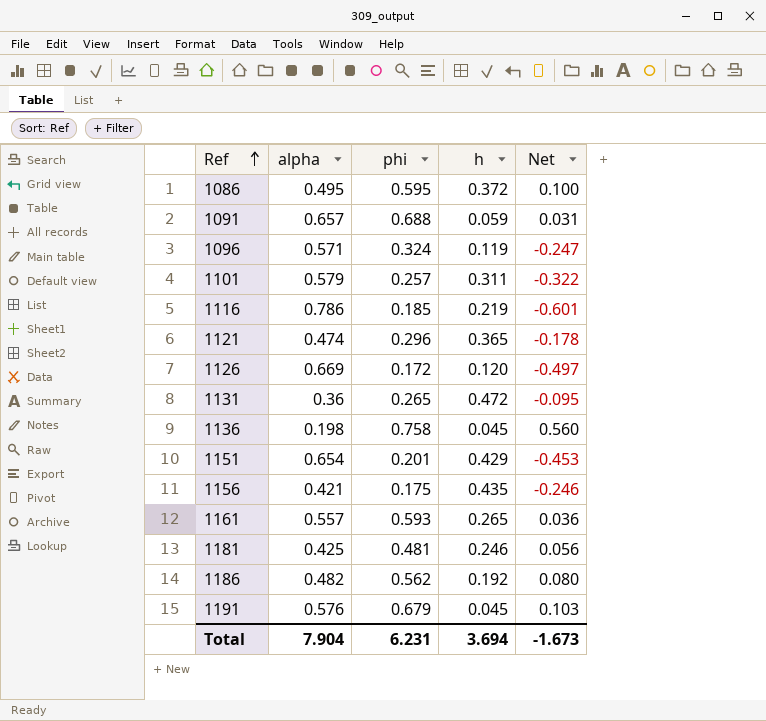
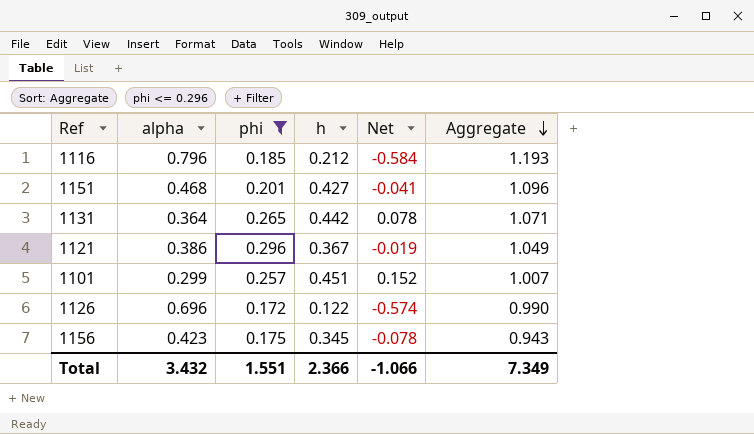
filter: none -> phi <= 0.296
row order: Ref ascending -> Aggregate descending
column Net | formula: [phi] - [alpha] -> [h] - [alpha]
column Aggregate | formula: none -> [alpha] + [phi] + [h]
1116 | alpha: 0.786 -> 0.796
1116 | h: 0.219 -> 0.212
1151 | alpha: 0.654 -> 0.468
1151 | h: 0.429 -> 0.427
1131 | alpha: 0.36 -> 0.364
1131 | h: 0.472 -> 0.442
1121 | alpha: 0.474 -> 0.386
1121 | h: 0.365 -> 0.367
1101 | alpha: 0.579 -> 0.299
1101 | h: 0.311 -> 0.451
1126 | alpha: 0.669 -> 0.696
1126 | h: 0.120 -> 0.122
1156 | alpha: 0.421 -> 0.423
1156 | h: 0.435 -> 0.345
Total | alpha: 7.904 -> 3.432
Total | phi: 6.231 -> 1.551
Total | h: 3.694 -> 2.366
Total | Net: -1.673 -> -1.066

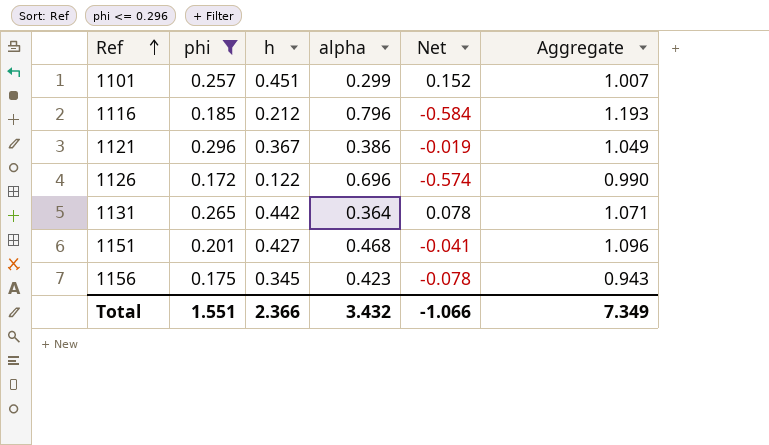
row order: Aggregate descending -> Ref ascending
column alpha | position: 2 -> 4

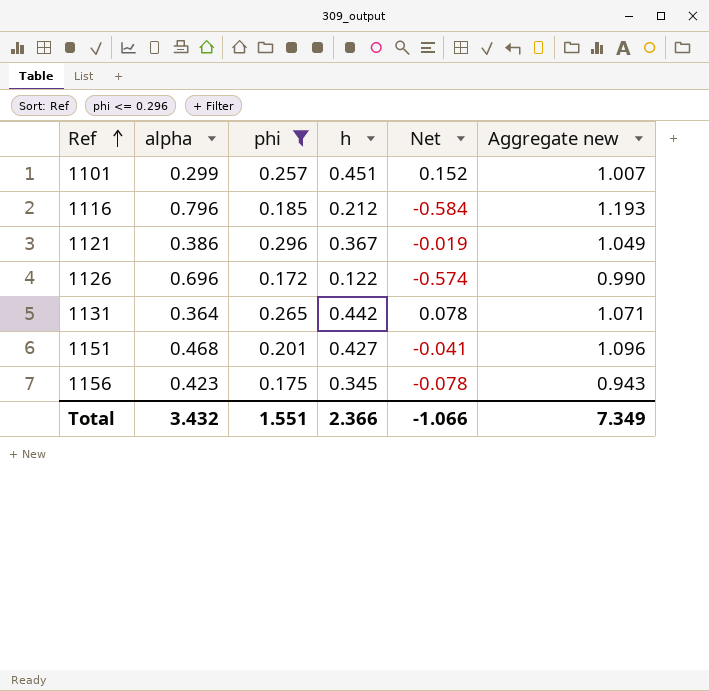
column alpha | position: 4 -> 2
column name: Aggregate -> Aggregate new

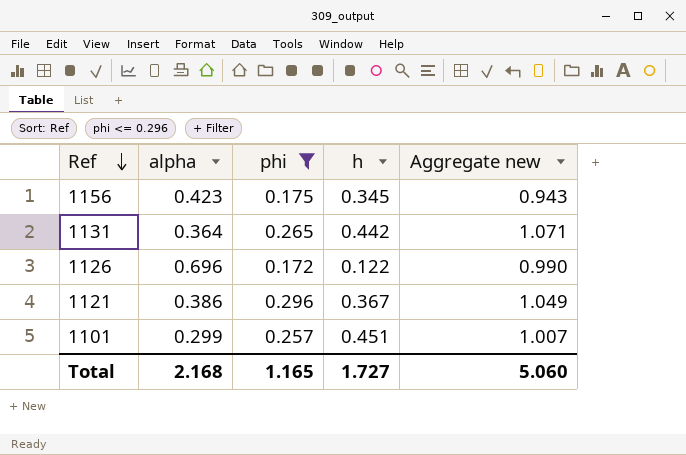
row order: Ref ascending -> Ref descending
column Net | formula: [h] - [alpha] -> none
row 1116: 0.796 | 0.185 | 0.212 | -0.584 | 1.193 -> none
row 1151: 0.468 | 0.201 | 0.427 | -0.041 | 1.096 -> none
Total | alpha: 3.432 -> 2.168
Total | phi: 1.551 -> 1.165
Total | h: 2.366 -> 1.727
Total | Aggregate new: 7.349 -> 5.060

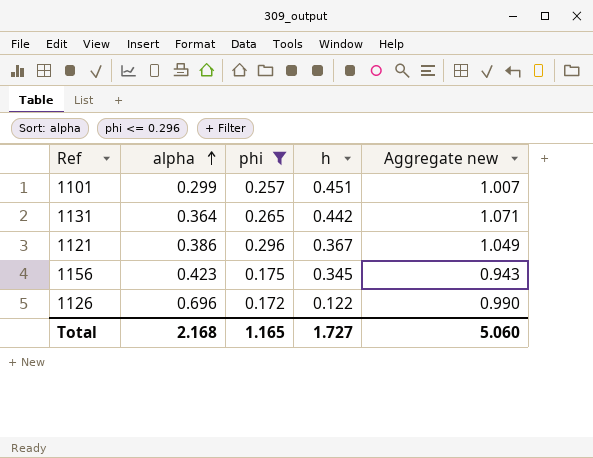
row order: Ref descending -> alpha ascending

